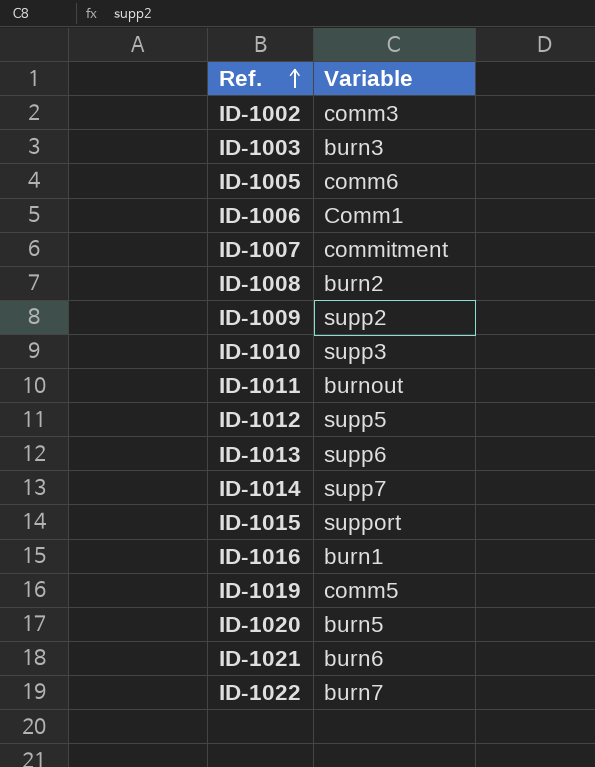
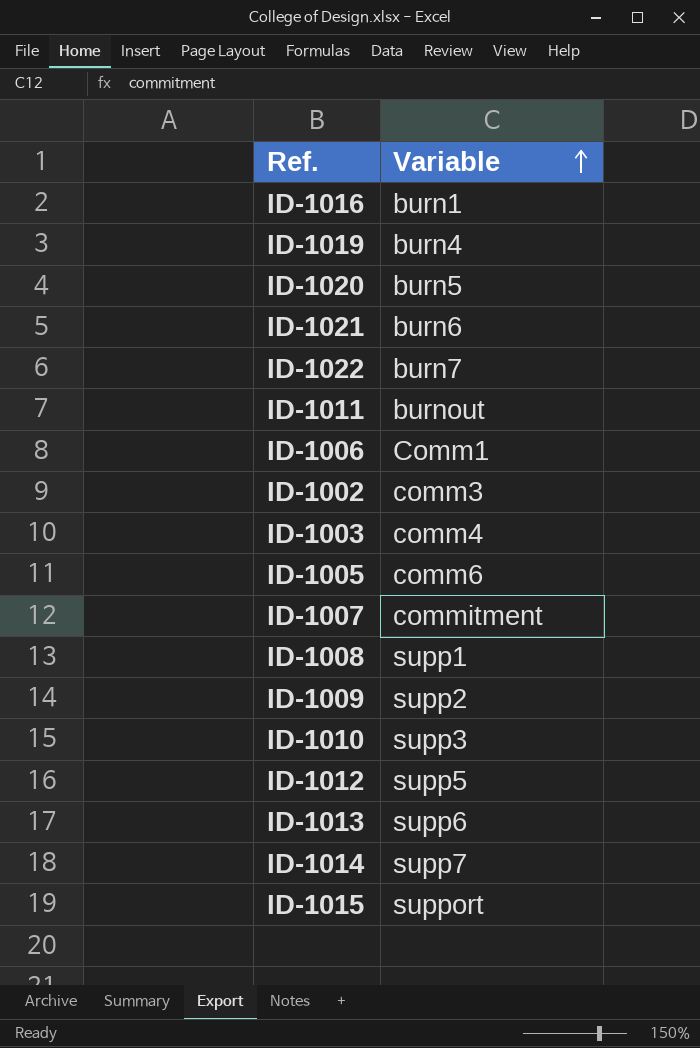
row order: Ref. ascending -> Variable ascending
ID-1019 | Variable: comm5 -> burn4
ID-1003 | Variable: burn3 -> comm4
ID-1008 | Variable: burn2 -> supp1

